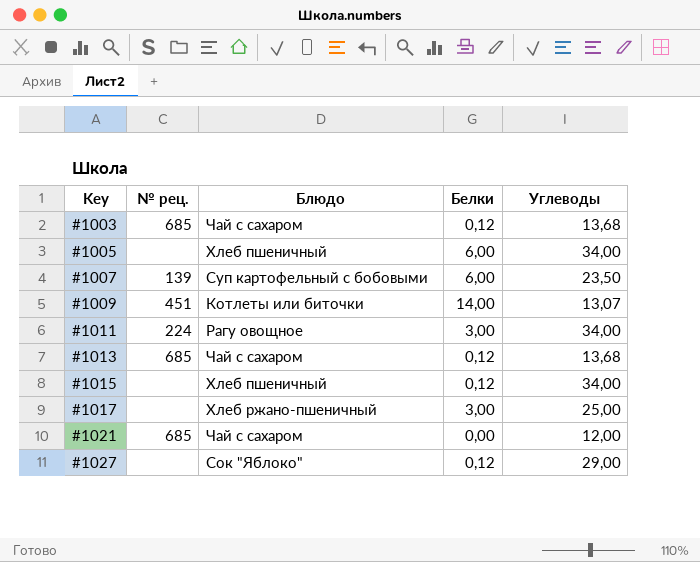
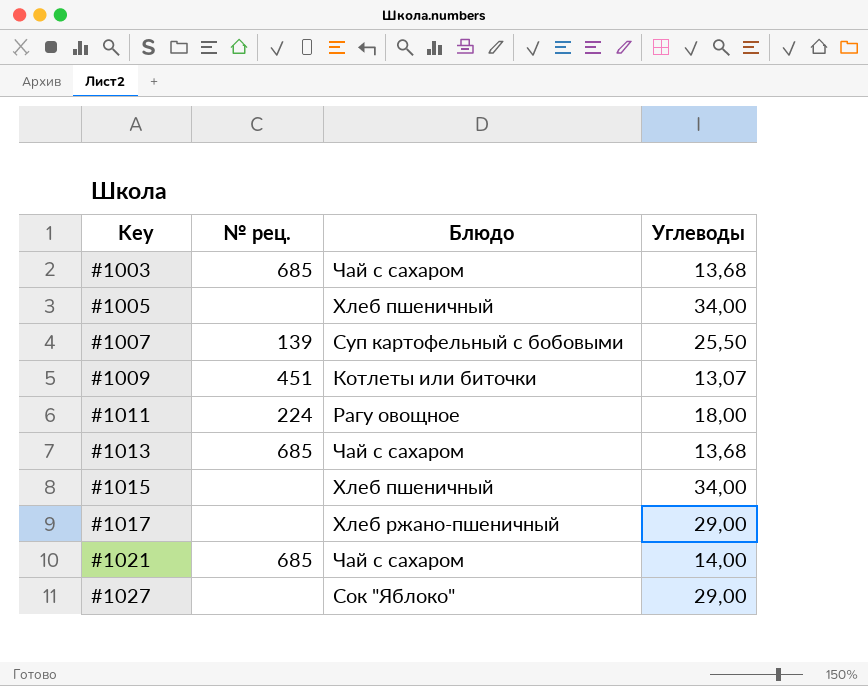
column Белки | position: 4 -> none
#1007 | Углеводы: 23,50 -> 25,50
#1011 | Углеводы: 34,00 -> 18,00
#1017 | Углеводы: 25,00 -> 29,00
#1021 | Углеводы: 12,00 -> 14,00

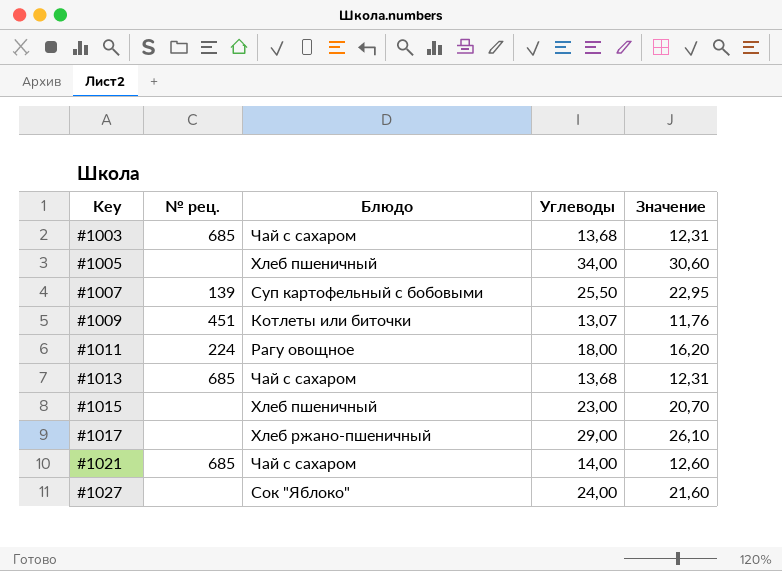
column Значение | formula: none -> [Углеводы] * 0,9
#1015 | Углеводы: 34,00 -> 23,00
#1027 | Углеводы: 29,00 -> 24,00

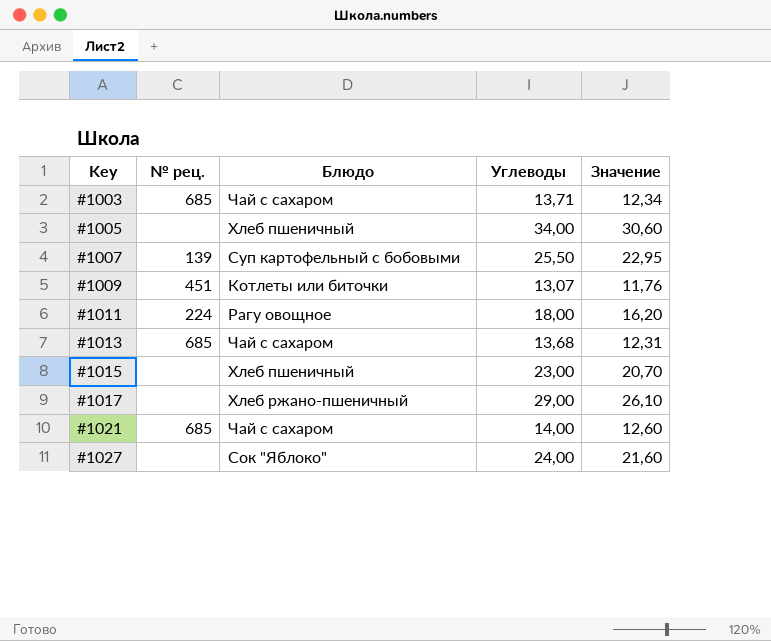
#1003 | Углеводы: 13,68 -> 13,71
#1003 | Значение: 12,31 -> 12,34

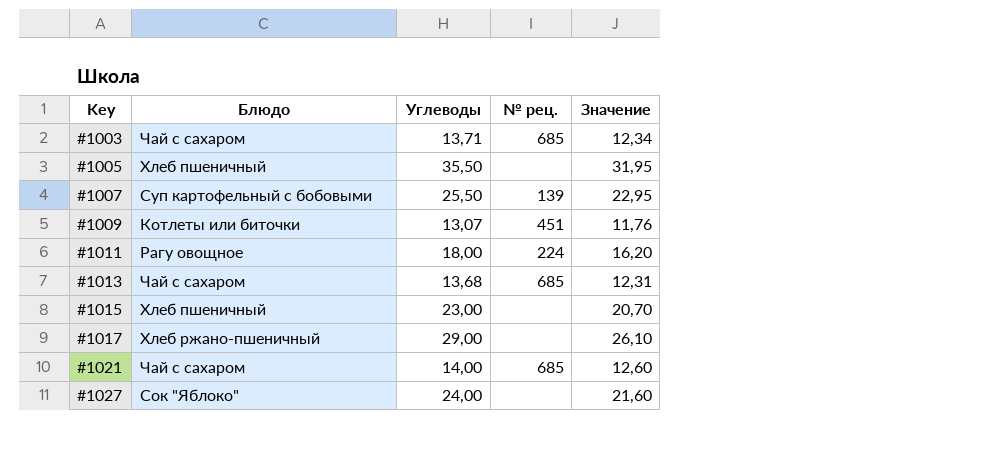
column № рец. | position: 2 -> 4
#1005 | Углеводы: 34,00 -> 35,50
#1005 | Значение: 30,60 -> 31,95

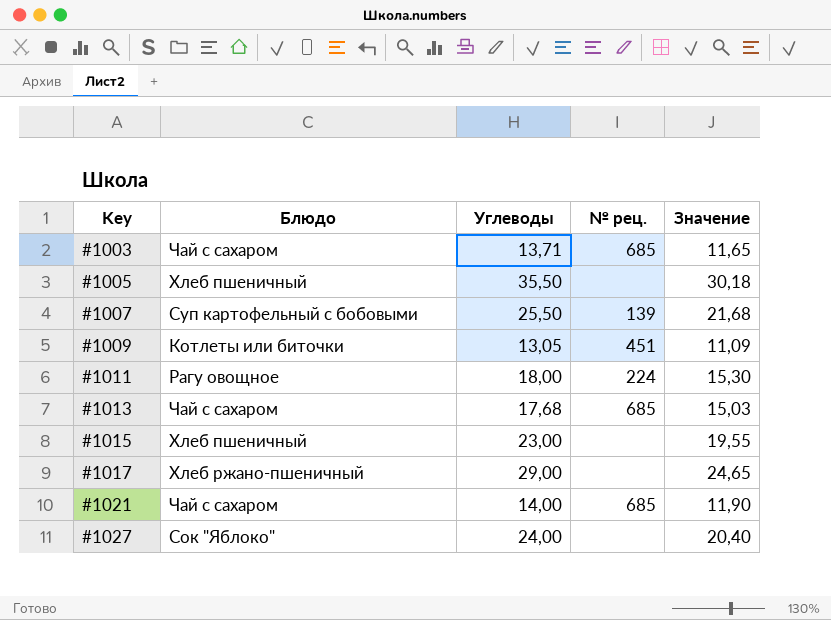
column Значение | formula: [Углеводы] * 0,9 -> [Углеводы] * 0,85
#1009 | Углеводы: 13,07 -> 13,05
#1013 | Углеводы: 13,68 -> 17,68

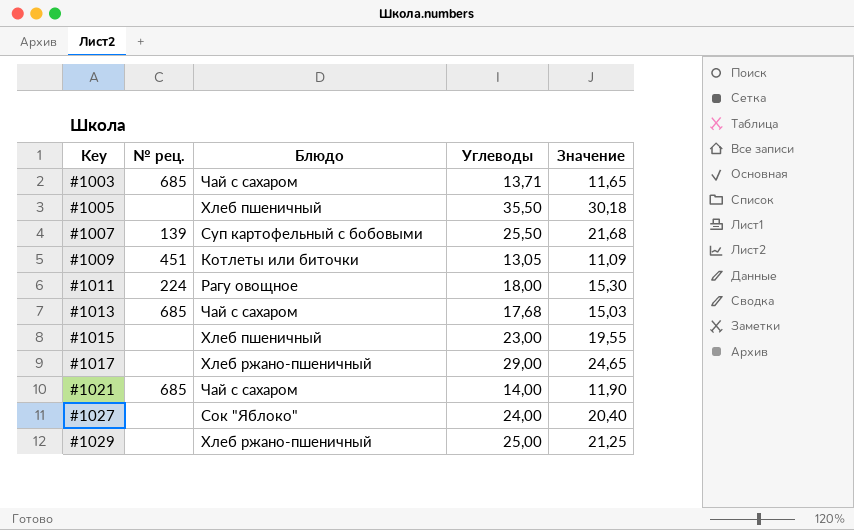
column № рец. | position: 4 -> 2
row #1029: none -> none | Хлеб ржано-пшеничный | 25,00 | 21,25

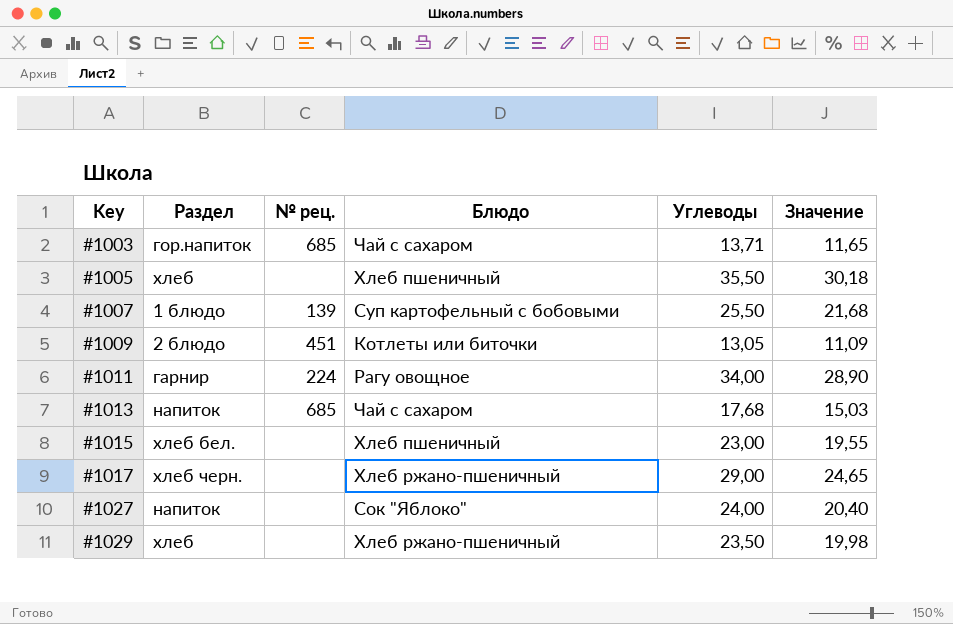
column Раздел | position: none -> 2
row #1021: 685 | Чай с сахаром | 14,00 | 11,90 -> none
#1011 | Углеводы: 18,00 -> 34,00
#1011 | Значение: 15,30 -> 28,90
#1029 | Углеводы: 25,00 -> 23,50
#1029 | Значение: 21,25 -> 19,98

